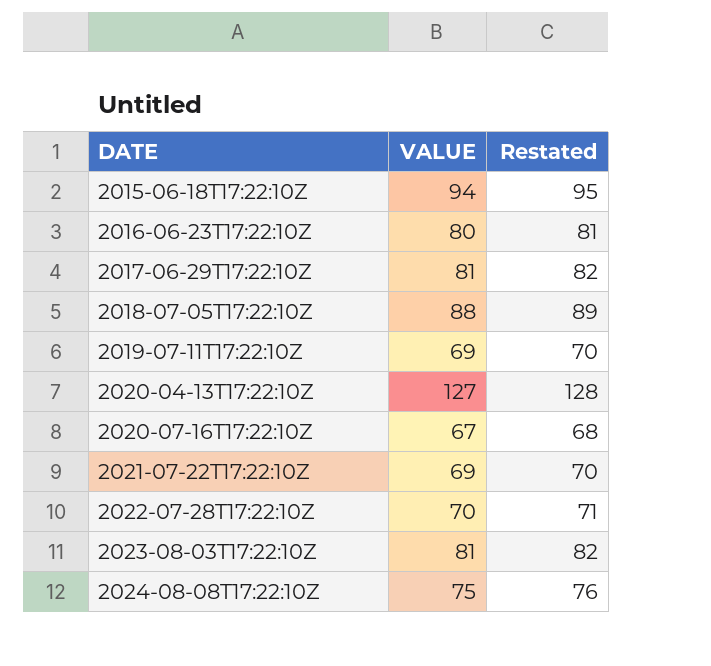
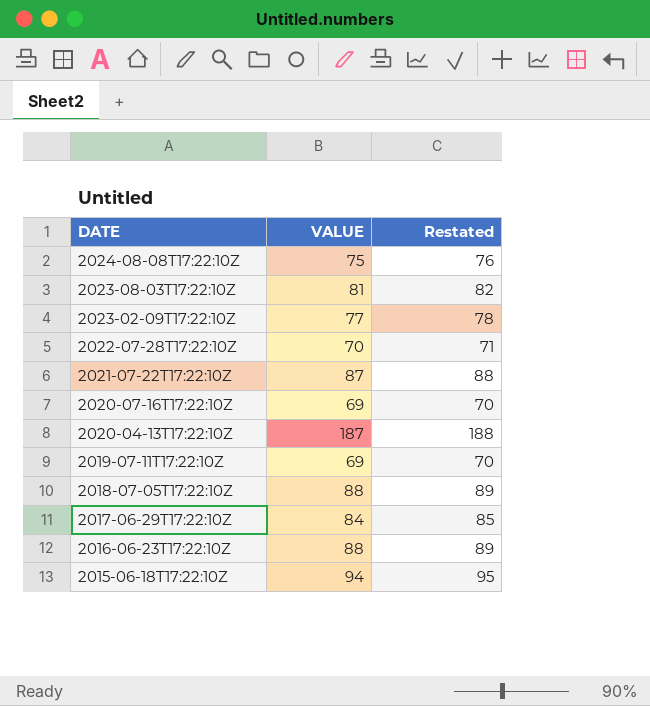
row order: DATE ascending -> DATE descending
row 2023-02-09T17:22:10Z: none -> 77 | 78
2021-07-22T17:22:10Z | VALUE: 69 -> 87
2021-07-22T17:22:10Z | Restated: 70 -> 88
2020-07-16T17:22:10Z | VALUE: 67 -> 69
2020-07-16T17:22:10Z | Restated: 68 -> 70
2020-04-13T17:22:10Z | VALUE: 127 -> 187
2020-04-13T17:22:10Z | Restated: 128 -> 188
2017-06-29T17:22:10Z | VALUE: 81 -> 84
2017-06-29T17:22:10Z | Restated: 82 -> 85
2016-06-23T17:22:10Z | VALUE: 80 -> 88
2016-06-23T17:22:10Z | Restated: 81 -> 89

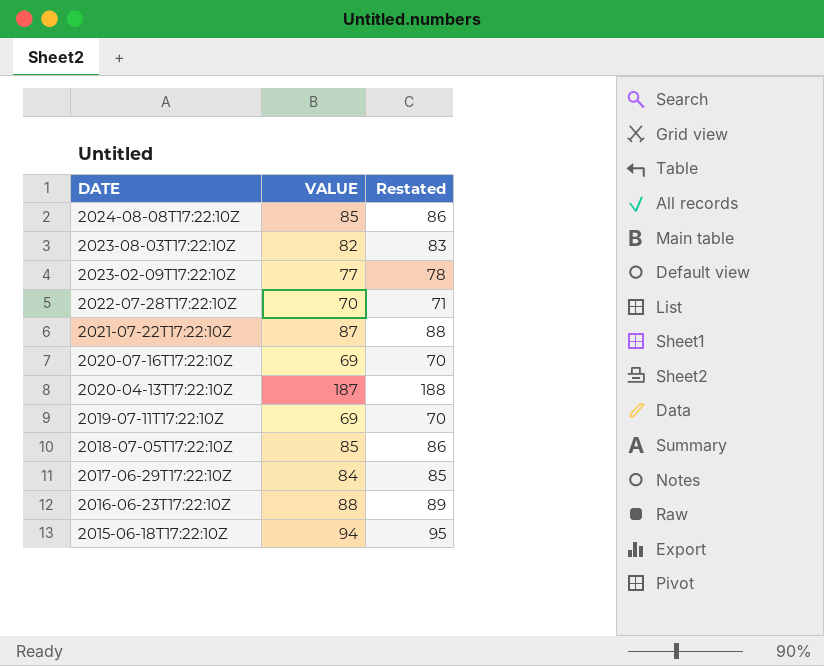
2024-08-08T17:22:10Z | VALUE: 75 -> 85
2024-08-08T17:22:10Z | Restated: 76 -> 86
2023-08-03T17:22:10Z | VALUE: 81 -> 82
2023-08-03T17:22:10Z | Restated: 82 -> 83
2018-07-05T17:22:10Z | VALUE: 88 -> 85
2018-07-05T17:22:10Z | Restated: 89 -> 86

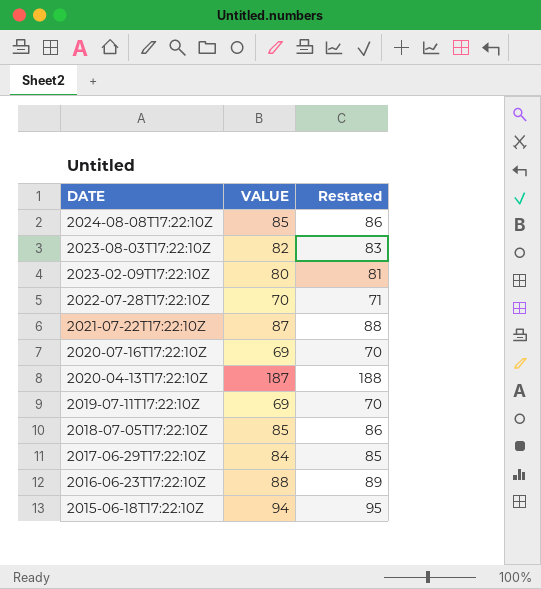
2023-02-09T17:22:10Z | VALUE: 77 -> 80
2023-02-09T17:22:10Z | Restated: 78 -> 81

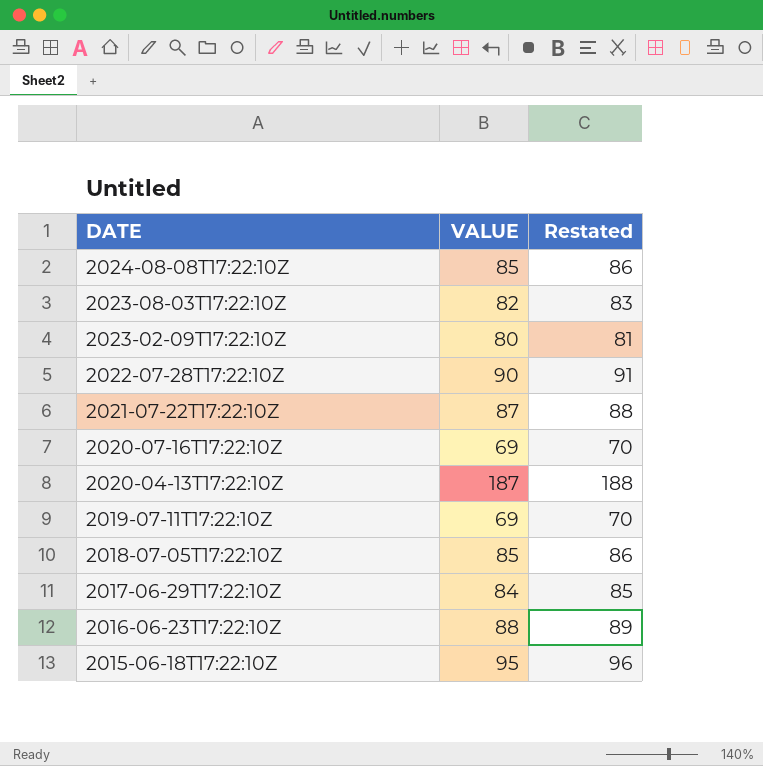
2022-07-28T17:22:10Z | VALUE: 70 -> 90
2022-07-28T17:22:10Z | Restated: 71 -> 91
2015-06-18T17:22:10Z | VALUE: 94 -> 95
2015-06-18T17:22:10Z | Restated: 95 -> 96

